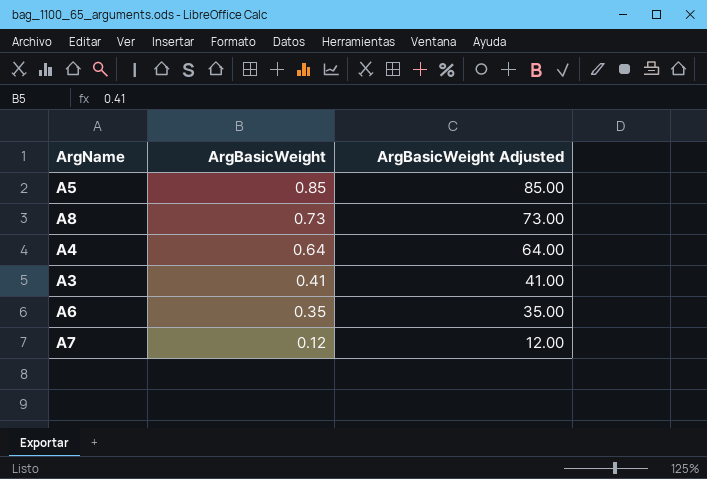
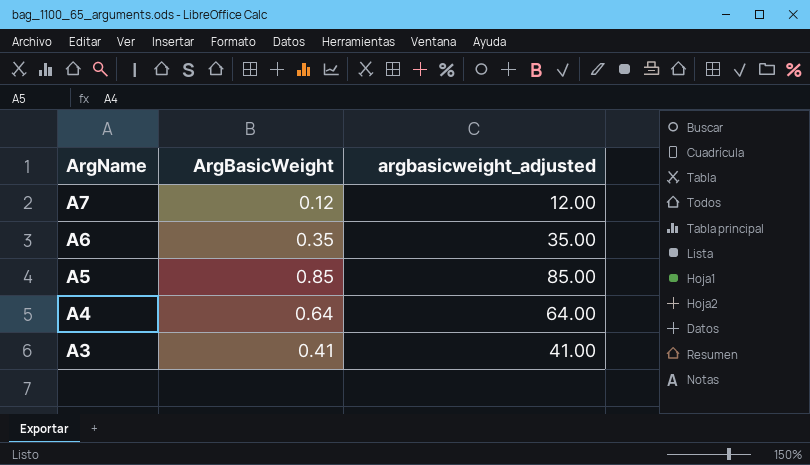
row order: ArgBasicWeight descending -> ArgName descending
column name: ArgBasicWeight Adjusted -> argbasicweight_adjusted
row A8: 0.73 | 73.00 -> none

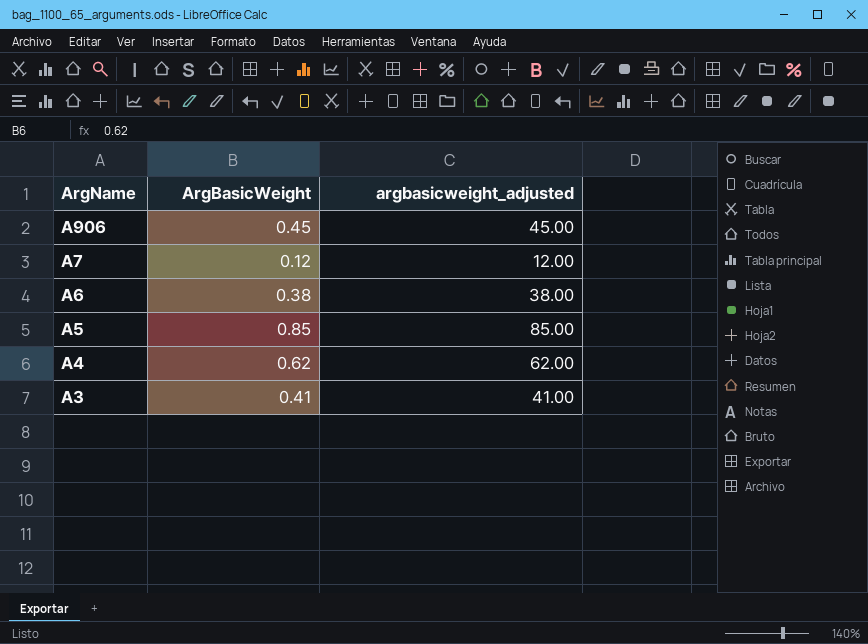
row A906: none -> 0.45 | 45.00
A6 | ArgBasicWeight: 0.35 -> 0.38
A6 | argbasicweight_adjusted: 35.00 -> 38.00
A4 | ArgBasicWeight: 0.64 -> 0.62
A4 | argbasicweight_adjusted: 64.00 -> 62.00

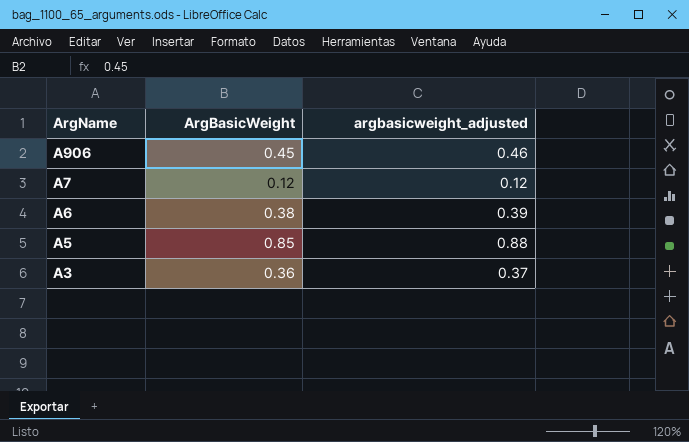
column argbasicweight_adjusted | formula: [ArgBasicWeight] * 100 -> [ArgBasicWeight] * 1.03
row A4: 0.62 | 62.00 -> none
A3 | ArgBasicWeight: 0.41 -> 0.36

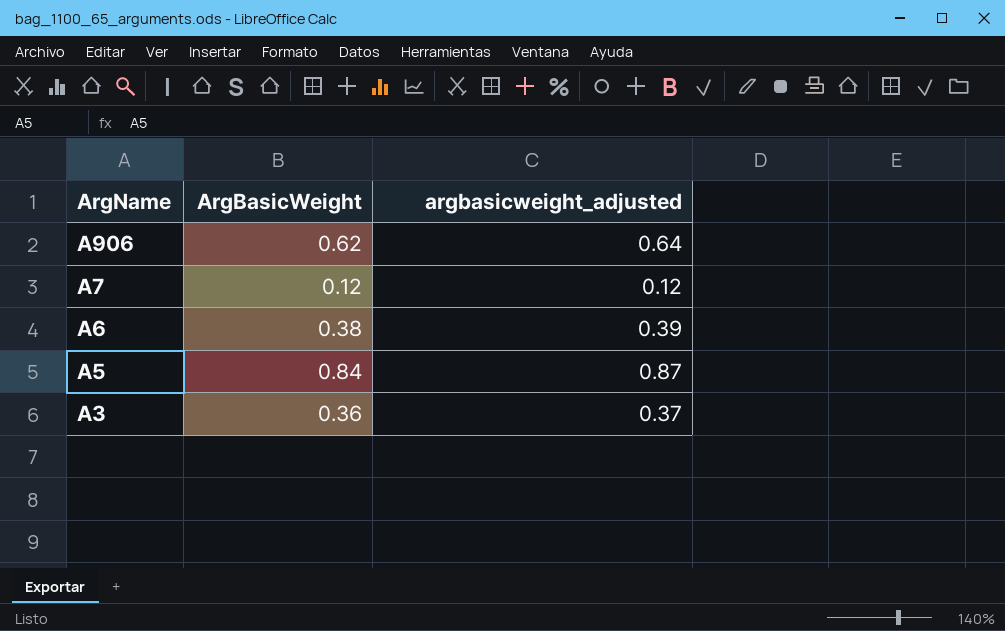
A906 | ArgBasicWeight: 0.45 -> 0.62
A906 | argbasicweight_adjusted: 0.46 -> 0.64
A5 | ArgBasicWeight: 0.85 -> 0.84
A5 | argbasicweight_adjusted: 0.88 -> 0.87

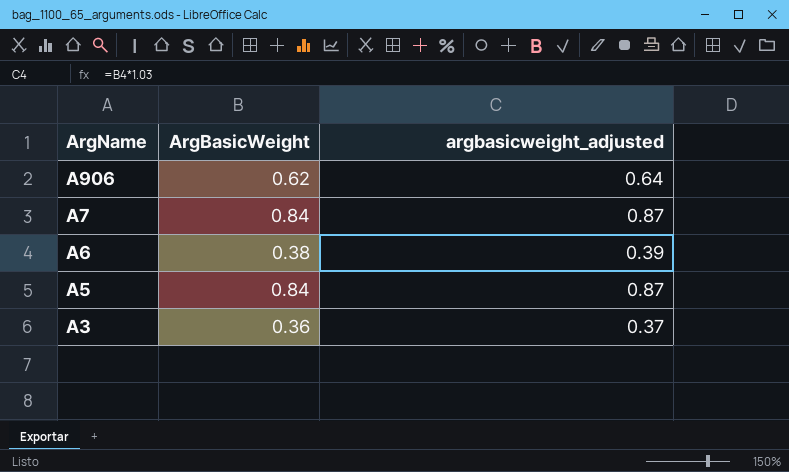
A7 | ArgBasicWeight: 0.12 -> 0.84
A7 | argbasicweight_adjusted: 0.12 -> 0.87

